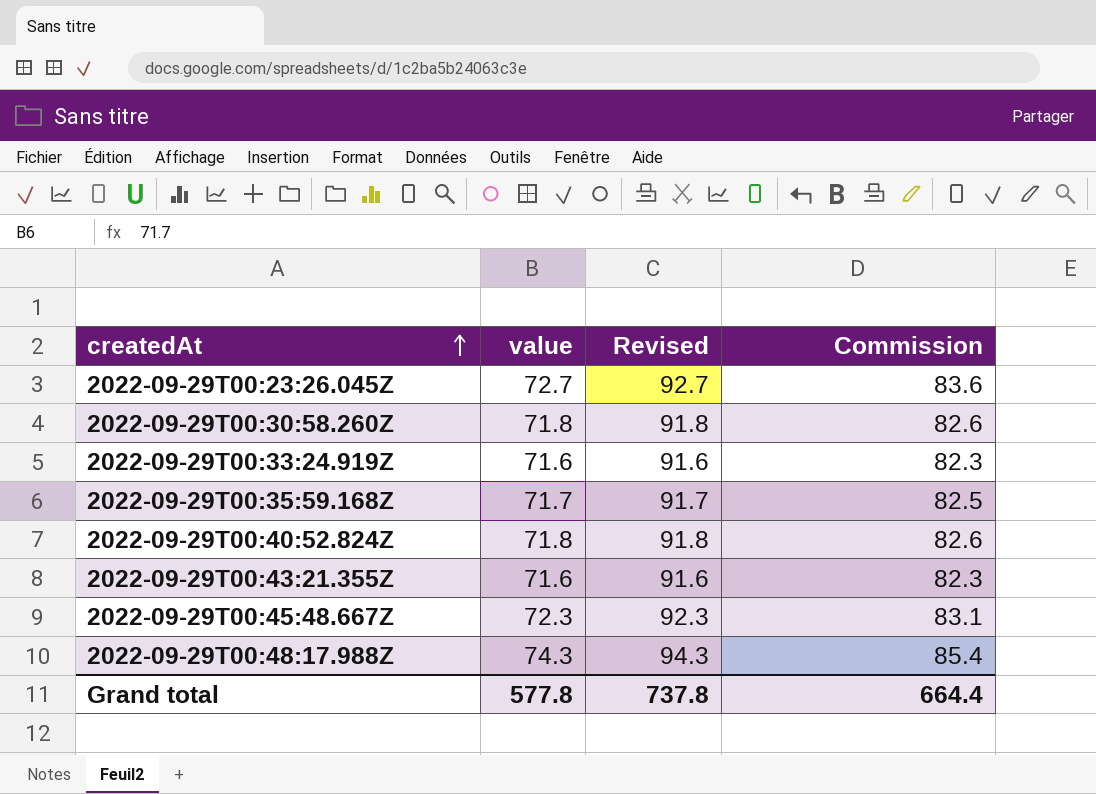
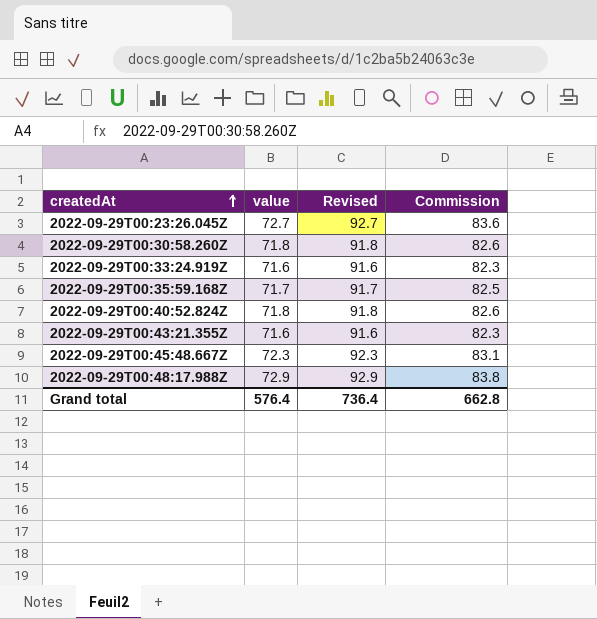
2022-09-29T00:48:17.988Z | value: 74.3 -> 72.9
2022-09-29T00:48:17.988Z | Revised: 94.3 -> 92.9
2022-09-29T00:48:17.988Z | Commission: 85.4 -> 83.8
Grand total | value: 577.8 -> 576.4
Grand total | Revised: 737.8 -> 736.4
Grand total | Commission: 664.4 -> 662.8

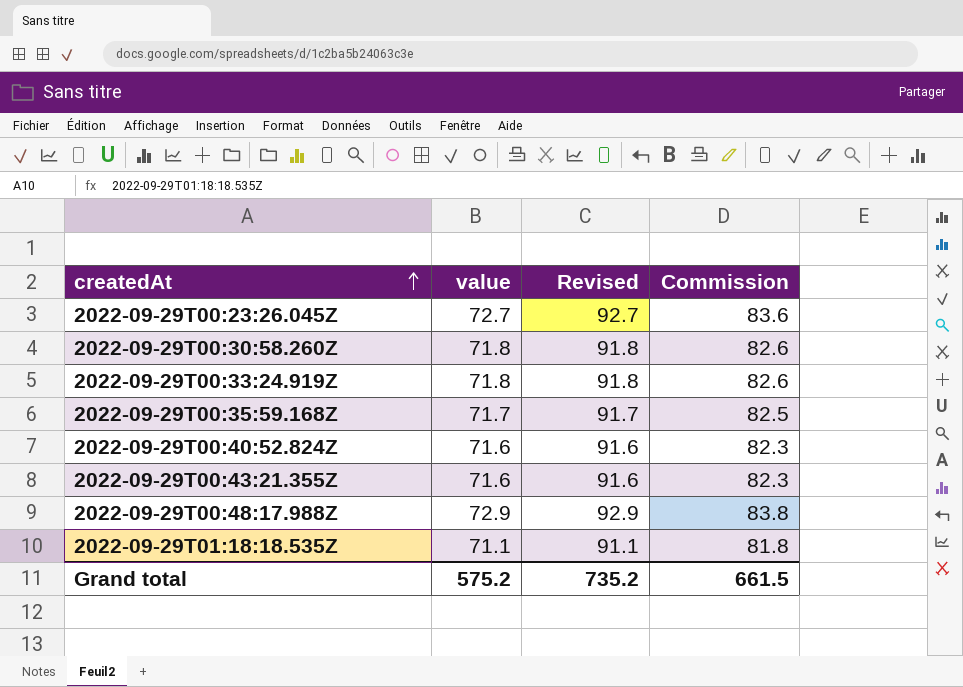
row 2022-09-29T00:45:48.667Z: 72.3 | 92.3 | 83.1 -> none
2022-09-29T00:33:24.919Z | value: 71.6 -> 71.8
2022-09-29T00:33:24.919Z | Revised: 91.6 -> 91.8
2022-09-29T00:33:24.919Z | Commission: 82.3 -> 82.6
2022-09-29T00:40:52.824Z | value: 71.8 -> 71.6
2022-09-29T00:40:52.824Z | Revised: 91.8 -> 91.6
2022-09-29T00:40:52.824Z | Commission: 82.6 -> 82.3
row 2022-09-29T01:18:18.535Z: none -> 71.1 | 91.1 | 81.8
Grand total | value: 576.4 -> 575.2
Grand total | Revised: 736.4 -> 735.2
Grand total | Commission: 662.8 -> 661.5

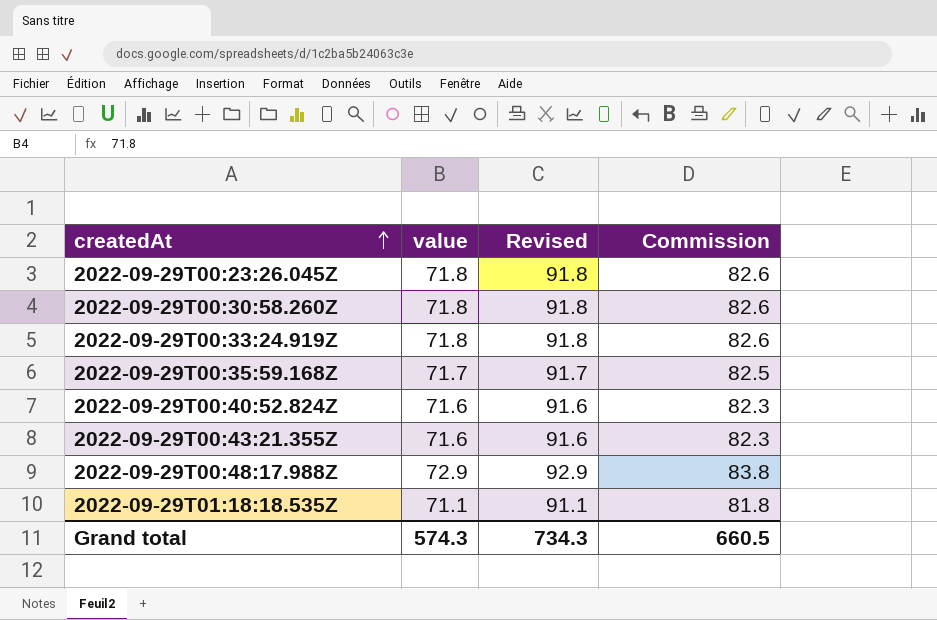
2022-09-29T00:23:26.045Z | value: 72.7 -> 71.8
2022-09-29T00:23:26.045Z | Revised: 92.7 -> 91.8
2022-09-29T00:23:26.045Z | Commission: 83.6 -> 82.6
Grand total | value: 575.2 -> 574.3
Grand total | Revised: 735.2 -> 734.3
Grand total | Commission: 661.5 -> 660.5

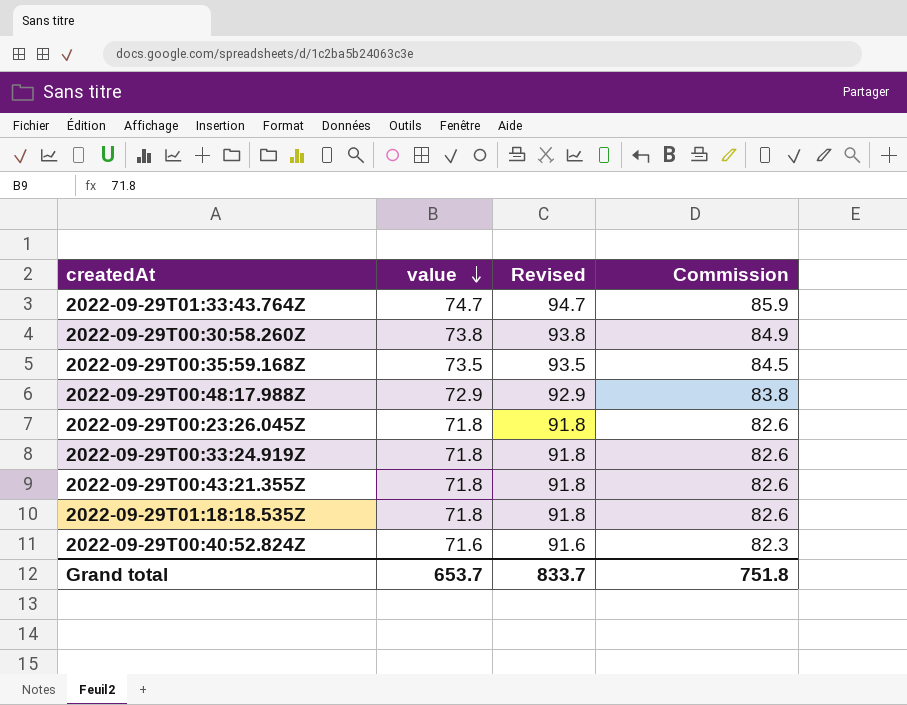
row order: createdAt ascending -> value descending
row 2022-09-29T01:33:43.764Z: none -> 74.7 | 94.7 | 85.9
2022-09-29T00:30:58.260Z | value: 71.8 -> 73.8
2022-09-29T00:30:58.260Z | Revised: 91.8 -> 93.8
2022-09-29T00:30:58.260Z | Commission: 82.6 -> 84.9
2022-09-29T00:35:59.168Z | value: 71.7 -> 73.5
2022-09-29T00:35:59.168Z | Revised: 91.7 -> 93.5
2022-09-29T00:35:59.168Z | Commission: 82.5 -> 84.5
2022-09-29T00:43:21.355Z | value: 71.6 -> 71.8
2022-09-29T00:43:21.355Z | Revised: 91.6 -> 91.8
2022-09-29T00:43:21.355Z | Commission: 82.3 -> 82.6
2022-09-29T01:18:18.535Z | value: 71.1 -> 71.8
2022-09-29T01:18:18.535Z | Revised: 91.1 -> 91.8
2022-09-29T01:18:18.535Z | Commission: 81.8 -> 82.6
Grand total | value: 574.3 -> 653.7
Grand total | Revised: 734.3 -> 833.7
Grand total | Commission: 660.5 -> 751.8

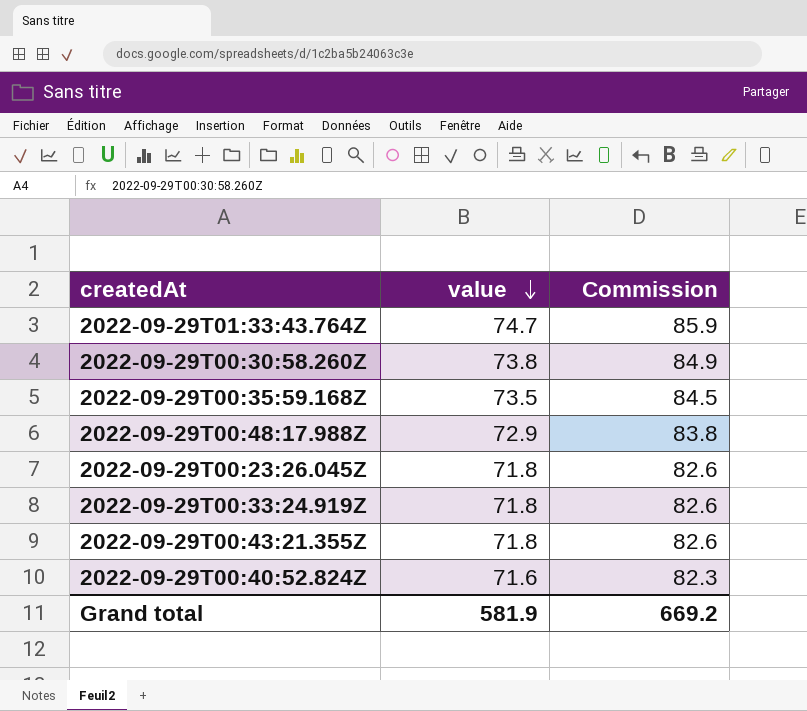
column Revised | formula: [value] + 20 -> none
row 2022-09-29T01:18:18.535Z: 71.8 | 91.8 | 82.6 -> none
Grand total | value: 653.7 -> 581.9
Grand total | Commission: 751.8 -> 669.2

